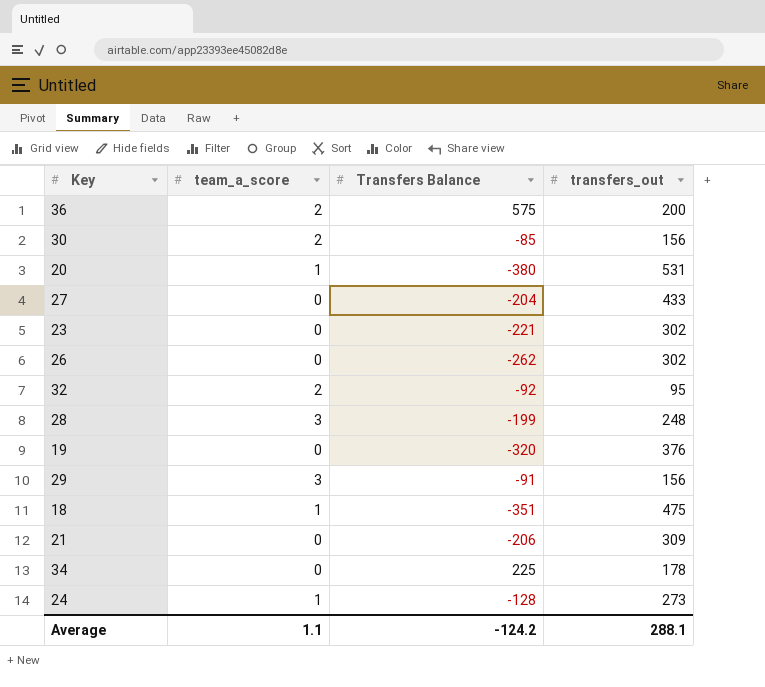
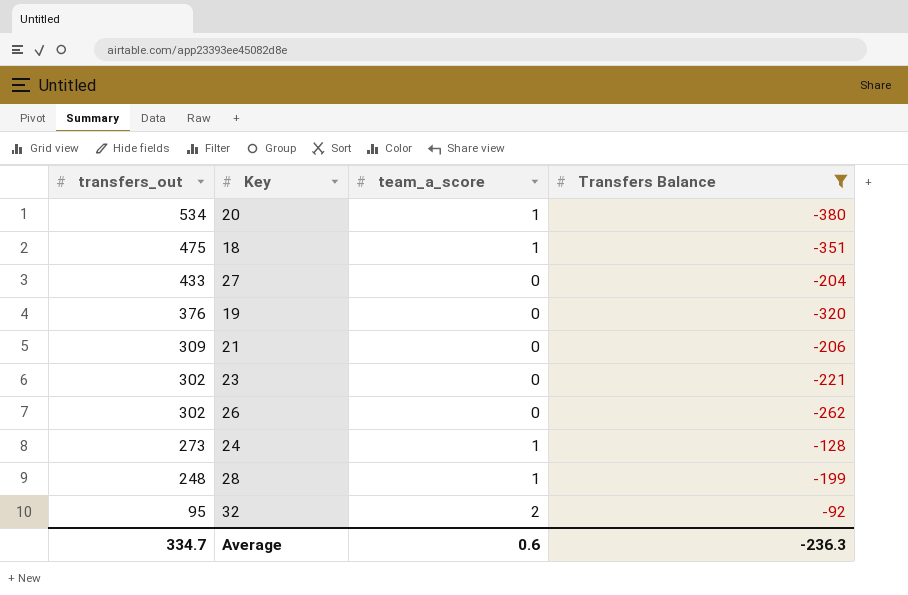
filter: none -> Transfers Balance <= -92
row order: none -> transfers_out descending
column transfers_out | position: 4 -> 1
20 | transfers_out: 531 -> 534
28 | team_a_score: 3 -> 1
Average | transfers_out: 288.1 -> 334.7
Average | team_a_score: 1.1 -> 0.6
Average | Transfers Balance: -124.2 -> -236.3

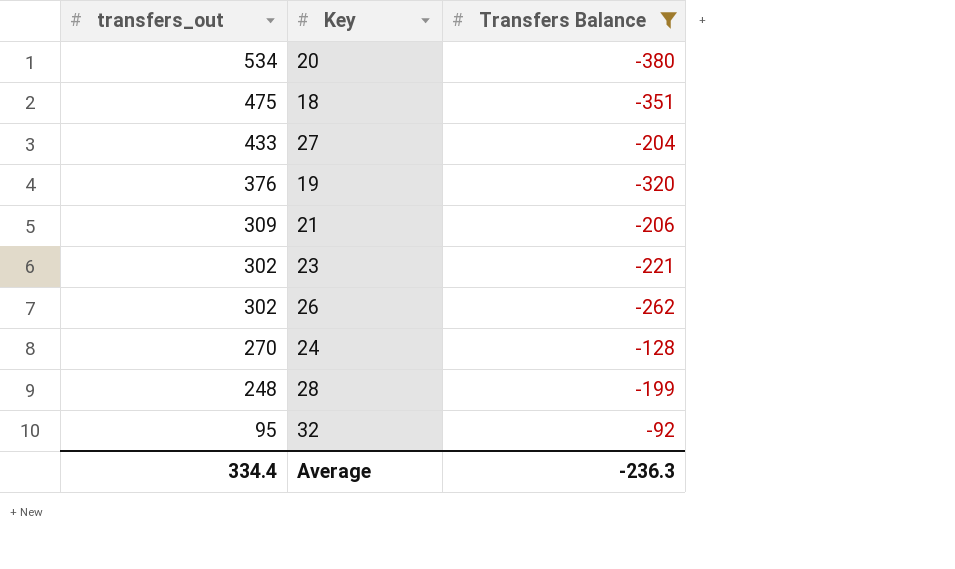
column team_a_score | position: 3 -> none
24 | transfers_out: 273 -> 270
Average | transfers_out: 334.7 -> 334.4

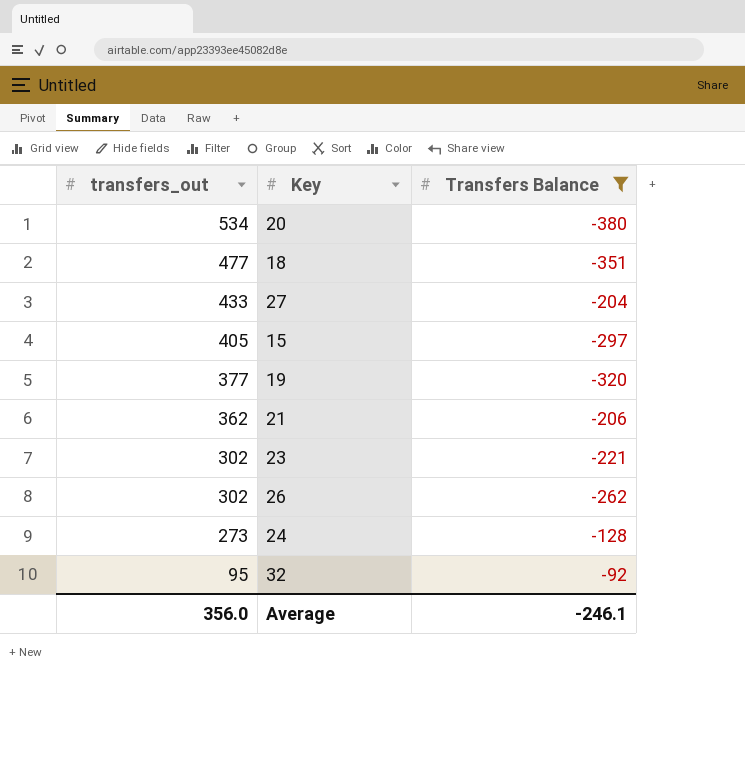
row 28: 248 | -199 -> none
18 | transfers_out: 475 -> 477
row 15: none -> 405 | -297
19 | transfers_out: 376 -> 377
21 | transfers_out: 309 -> 362
24 | transfers_out: 270 -> 273
Average | transfers_out: 334.4 -> 356.0
Average | Transfers Balance: -236.3 -> -246.1

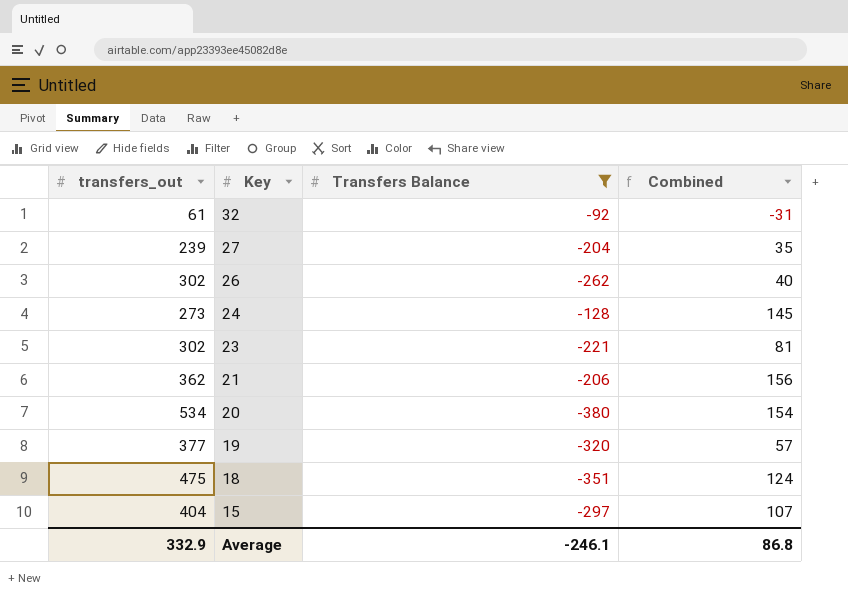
row order: transfers_out descending -> Key descending
column Combined | formula: none -> [transfers_out] + [Transfers Balance]
32 | transfers_out: 95 -> 61
27 | transfers_out: 433 -> 239
18 | transfers_out: 477 -> 475
15 | transfers_out: 405 -> 404
Average | transfers_out: 356.0 -> 332.9

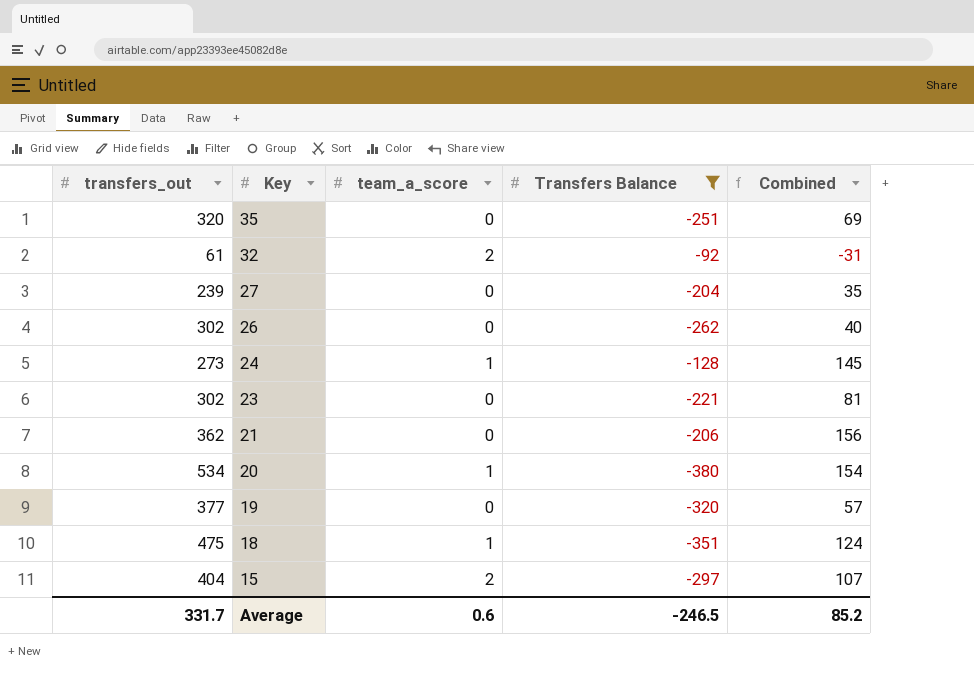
column team_a_score | position: none -> 3
row 35: none -> 320 | 0 | -251 | 69
Average | transfers_out: 332.9 -> 331.7
Average | Transfers Balance: -246.1 -> -246.5
Average | Combined: 86.8 -> 85.2

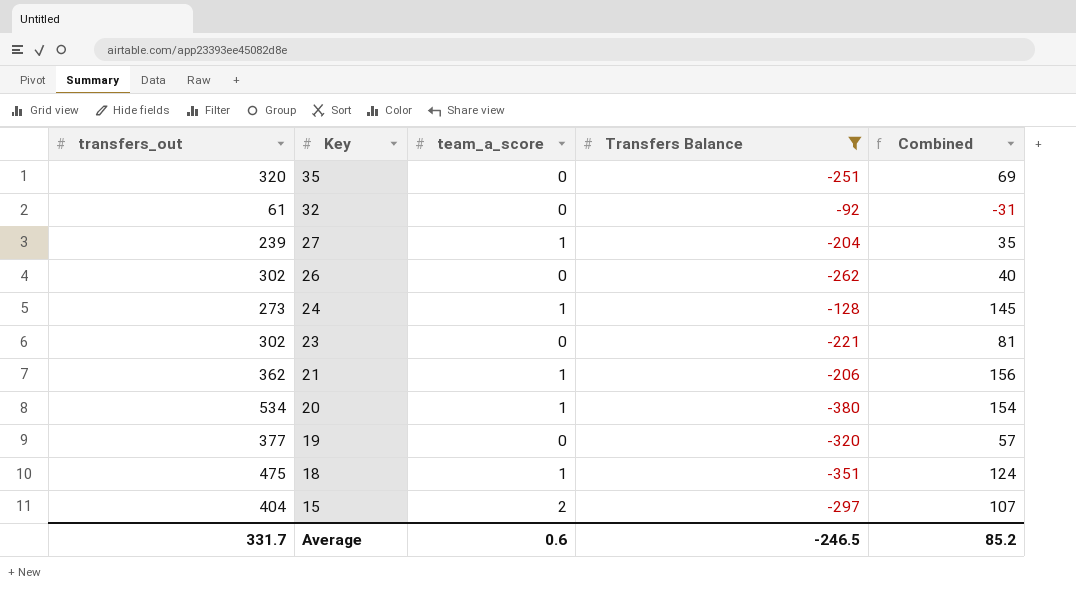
32 | team_a_score: 2 -> 0
27 | team_a_score: 0 -> 1
21 | team_a_score: 0 -> 1

